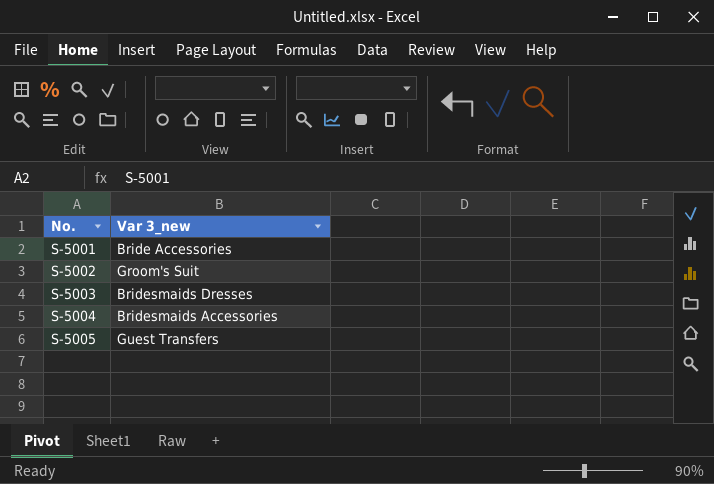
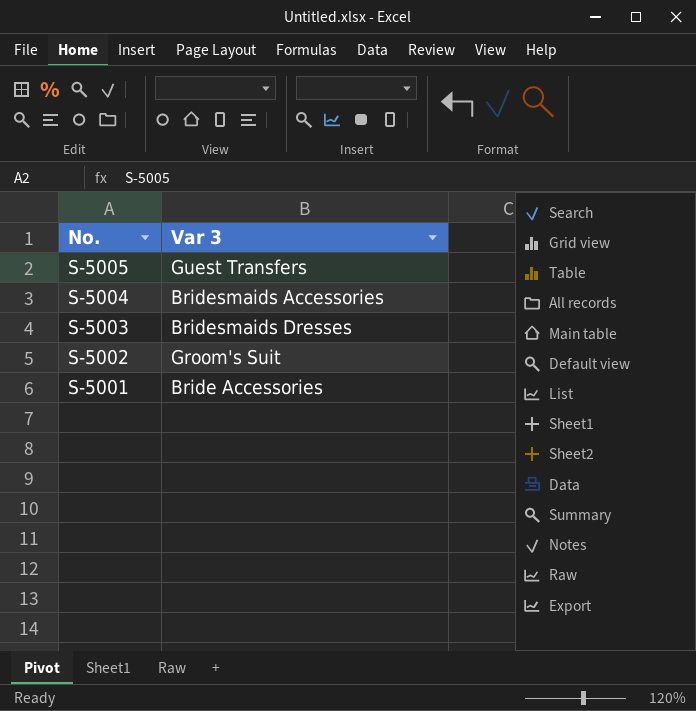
row order: No. ascending -> No. descending
column name: Var 3_new -> Var 3

